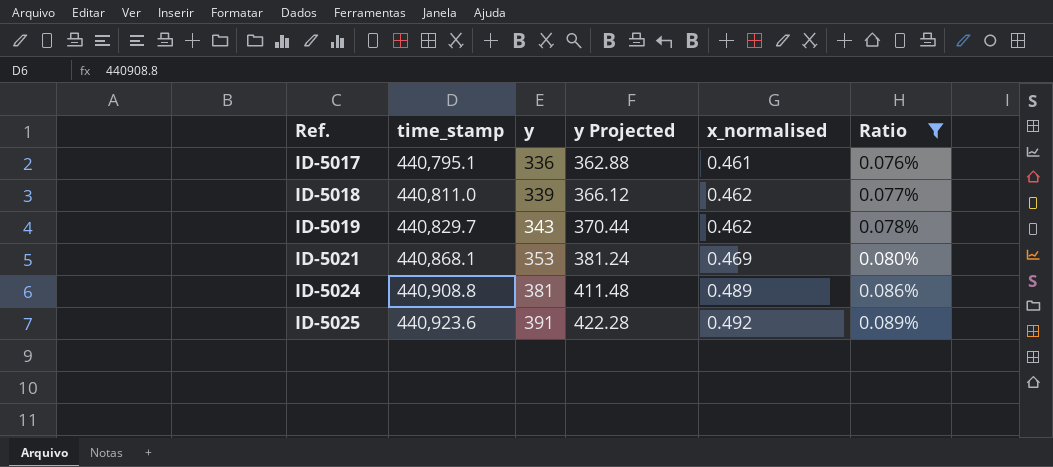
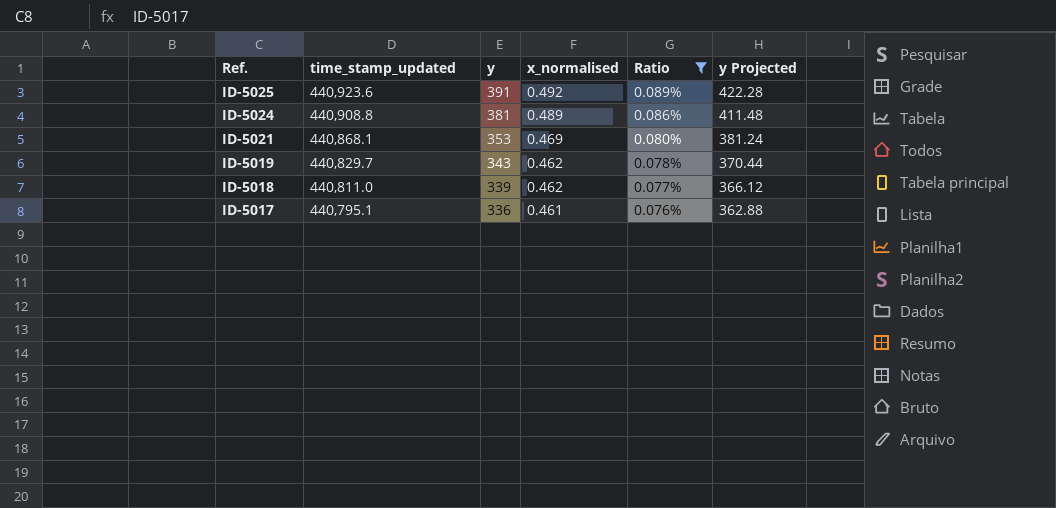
row order: Ref. ascending -> Ref. descending
column name: time_stamp -> time_stamp_updated
column y Projected | position: 4 -> 6

